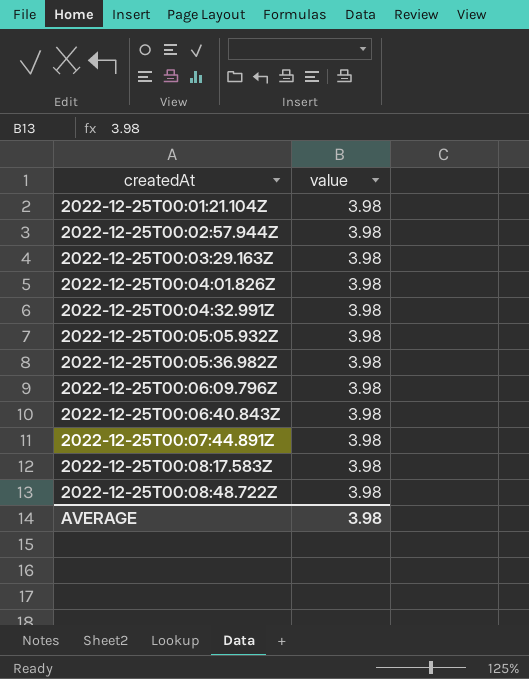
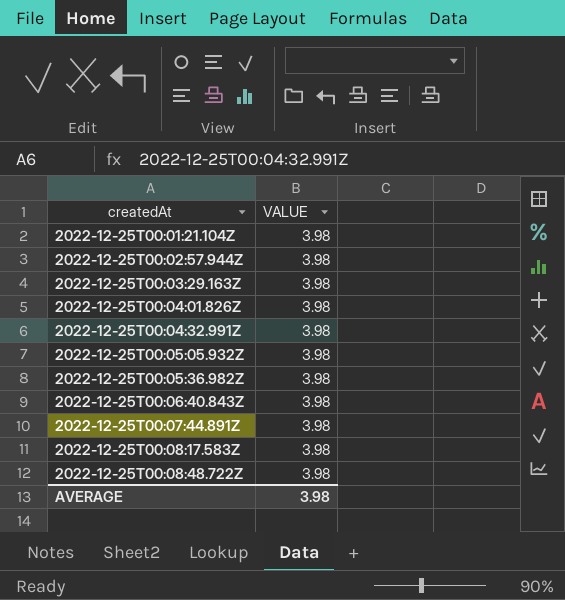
column name: value -> VALUE
row 2022-12-25T00:06:09.796Z: 3.98 -> none

